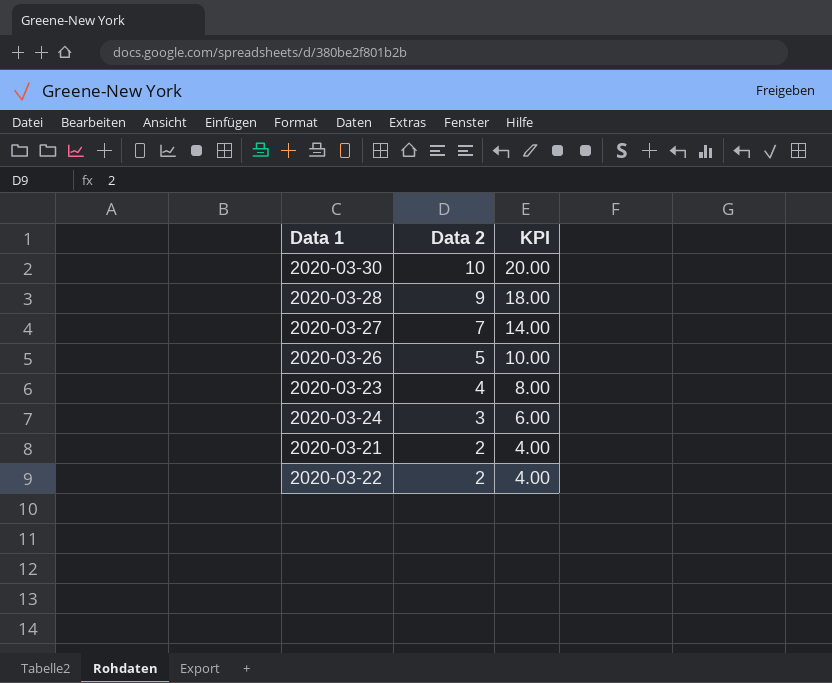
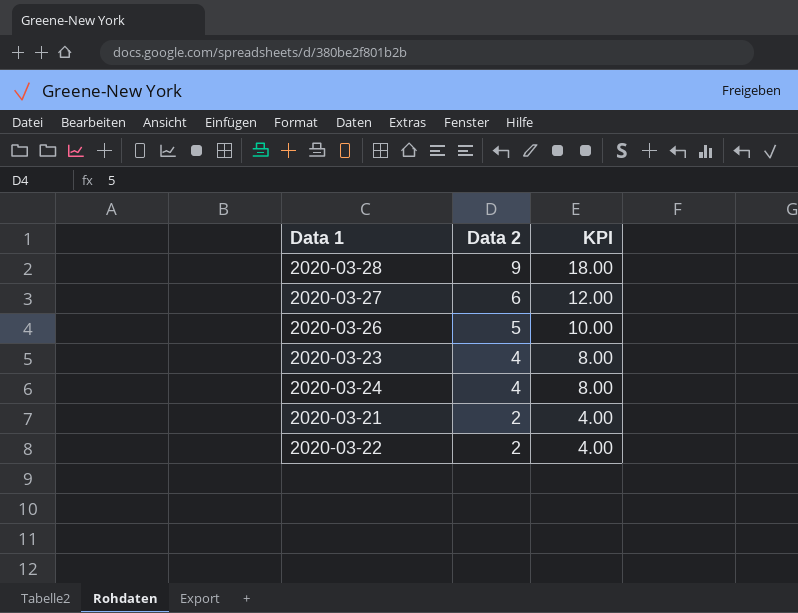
row 2020-03-30: 10 | 20.00 -> none
2020-03-27 | Data 2: 7 -> 6
2020-03-27 | KPI: 14.00 -> 12.00
2020-03-24 | Data 2: 3 -> 4
2020-03-24 | KPI: 6.00 -> 8.00

